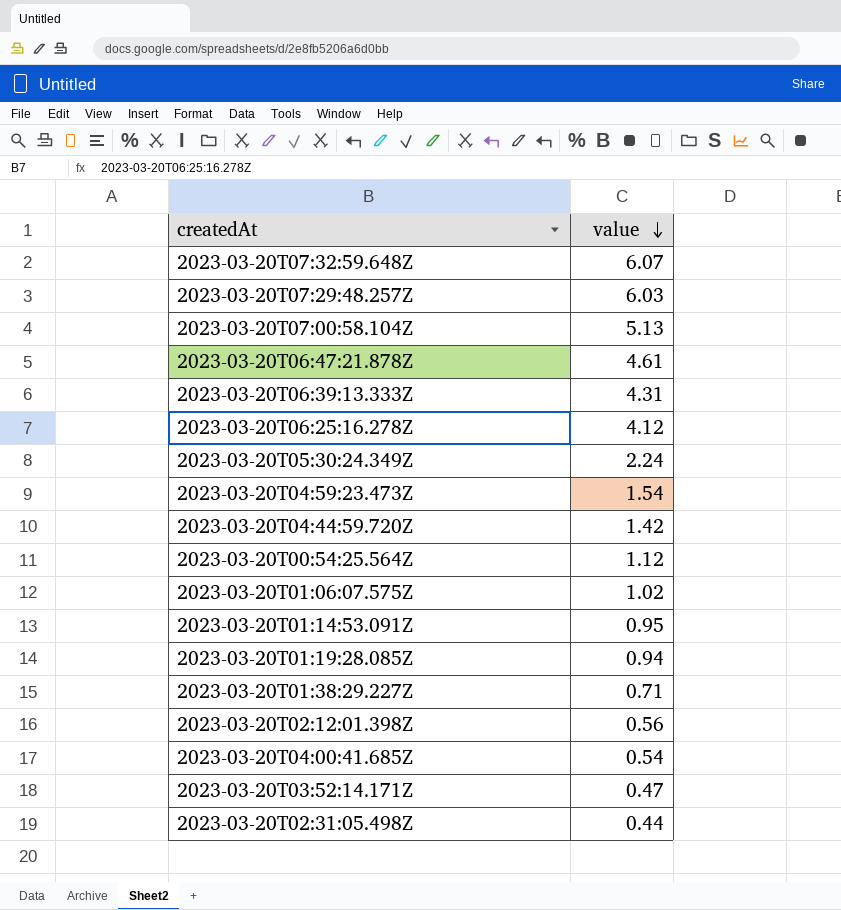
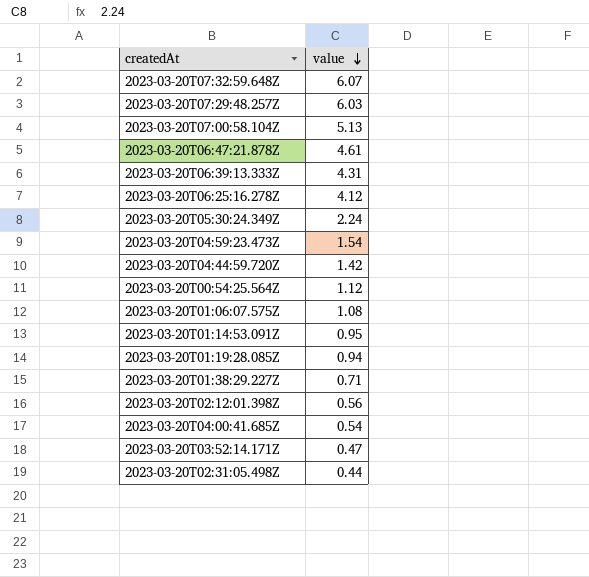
2023-03-20T01:06:07.575Z | value: 1.02 -> 1.08

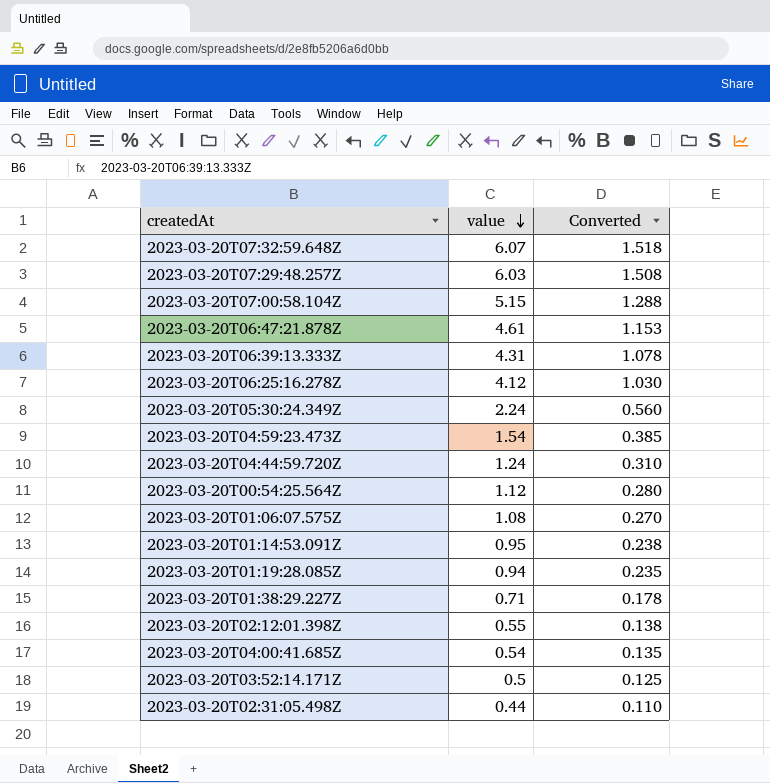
column Converted | formula: none -> [value] * 0.25
2023-03-20T07:00:58.104Z | value: 5.13 -> 5.15
2023-03-20T04:44:59.720Z | value: 1.42 -> 1.24
2023-03-20T02:12:01.398Z | value: 0.56 -> 0.55
2023-03-20T03:52:14.171Z | value: 0.47 -> 0.5

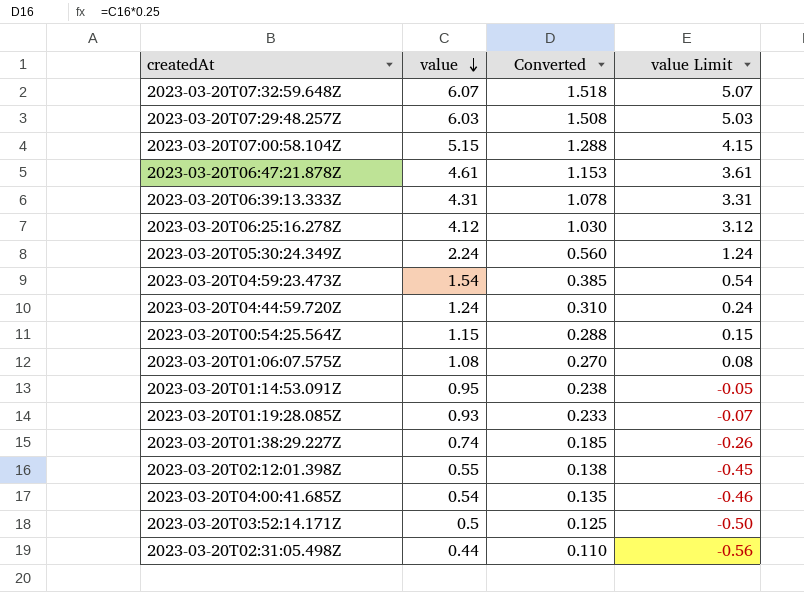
column value Limit | formula: none -> [value] - 1
2023-03-20T00:54:25.564Z | value: 1.12 -> 1.15
2023-03-20T00:54:25.564Z | Converted: 0.280 -> 0.288
2023-03-20T01:19:28.085Z | value: 0.94 -> 0.93
2023-03-20T01:19:28.085Z | Converted: 0.235 -> 0.233
2023-03-20T01:38:29.227Z | value: 0.71 -> 0.74
2023-03-20T01:38:29.227Z | Converted: 0.178 -> 0.185

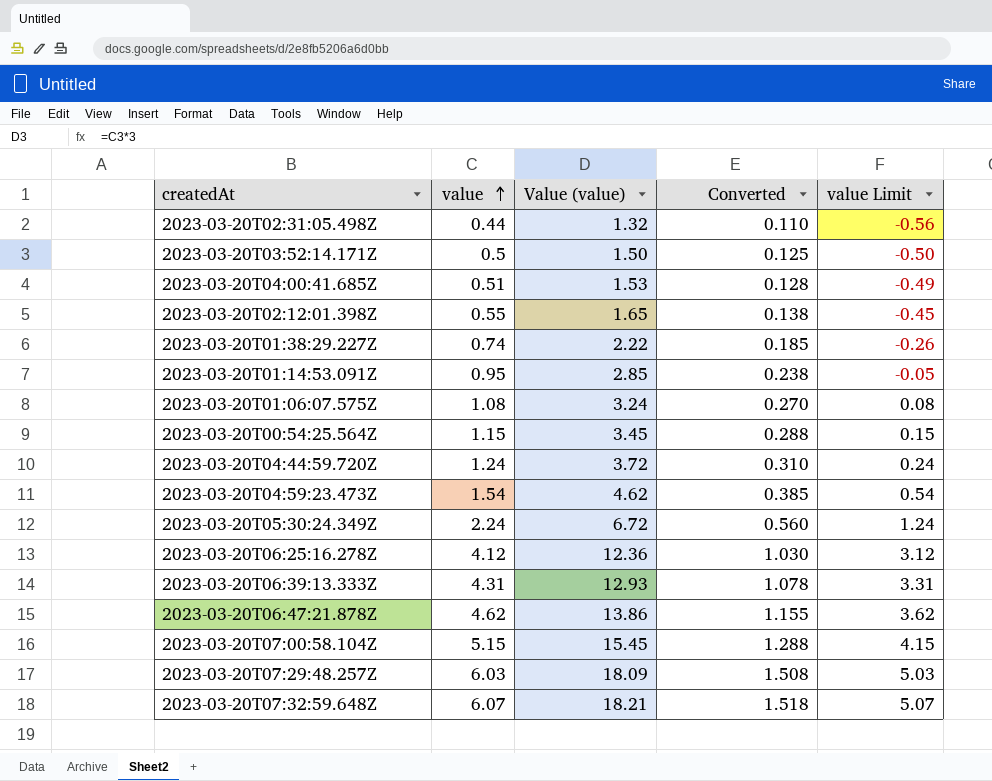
row order: value descending -> value ascending
column Value (value) | formula: none -> [value] * 3
row 2023-03-20T01:19:28.085Z: 0.93 | 0.233 | -0.07 -> none
2023-03-20T04:00:41.685Z | value: 0.54 -> 0.51
2023-03-20T04:00:41.685Z | Converted: 0.135 -> 0.128
2023-03-20T04:00:41.685Z | value Limit: -0.46 -> -0.49
2023-03-20T06:47:21.878Z | value: 4.61 -> 4.62
2023-03-20T06:47:21.878Z | Converted: 1.153 -> 1.155
2023-03-20T06:47:21.878Z | value Limit: 3.61 -> 3.62

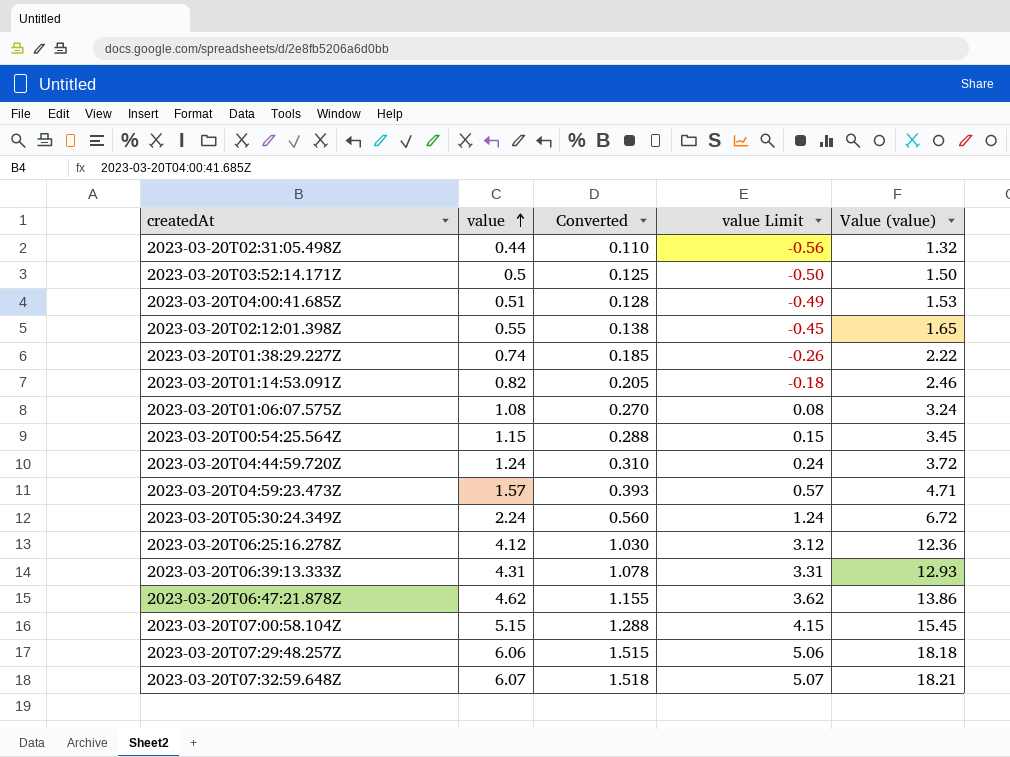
column Value (value) | position: 3 -> 5
2023-03-20T01:14:53.091Z | value: 0.95 -> 0.82
2023-03-20T01:14:53.091Z | Converted: 0.238 -> 0.205
2023-03-20T01:14:53.091Z | value Limit: -0.05 -> -0.18
2023-03-20T01:14:53.091Z | Value (value): 2.85 -> 2.46
2023-03-20T04:59:23.473Z | value: 1.54 -> 1.57
2023-03-20T04:59:23.473Z | Converted: 0.385 -> 0.393
2023-03-20T04:59:23.473Z | value Limit: 0.54 -> 0.57
2023-03-20T04:59:23.473Z | Value (value): 4.62 -> 4.71
2023-03-20T07:29:48.257Z | value: 6.03 -> 6.06
2023-03-20T07:29:48.257Z | Converted: 1.508 -> 1.515
2023-03-20T07:29:48.257Z | value Limit: 5.03 -> 5.06
2023-03-20T07:29:48.257Z | Value (value): 18.09 -> 18.18

